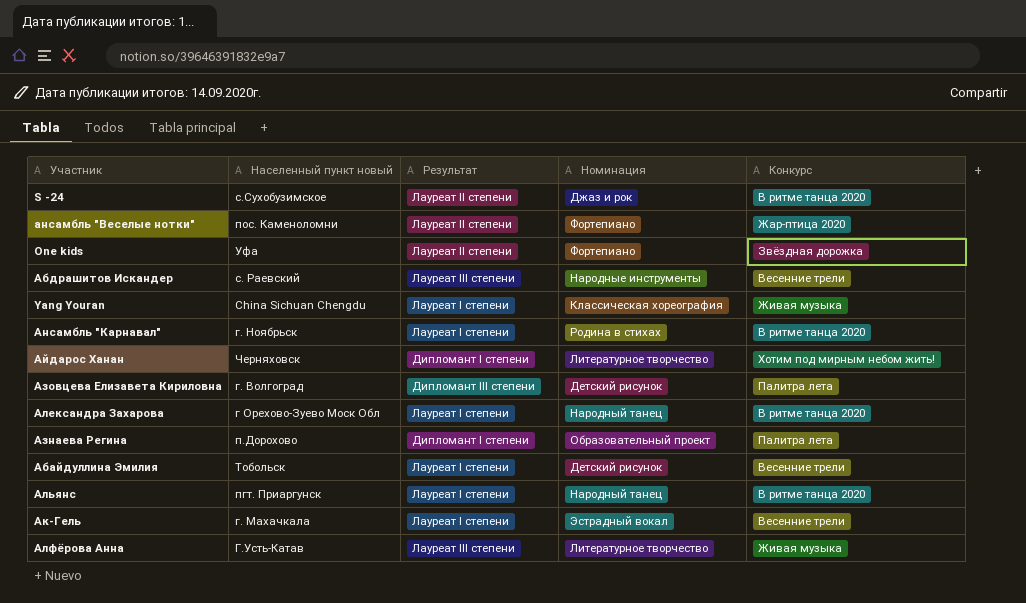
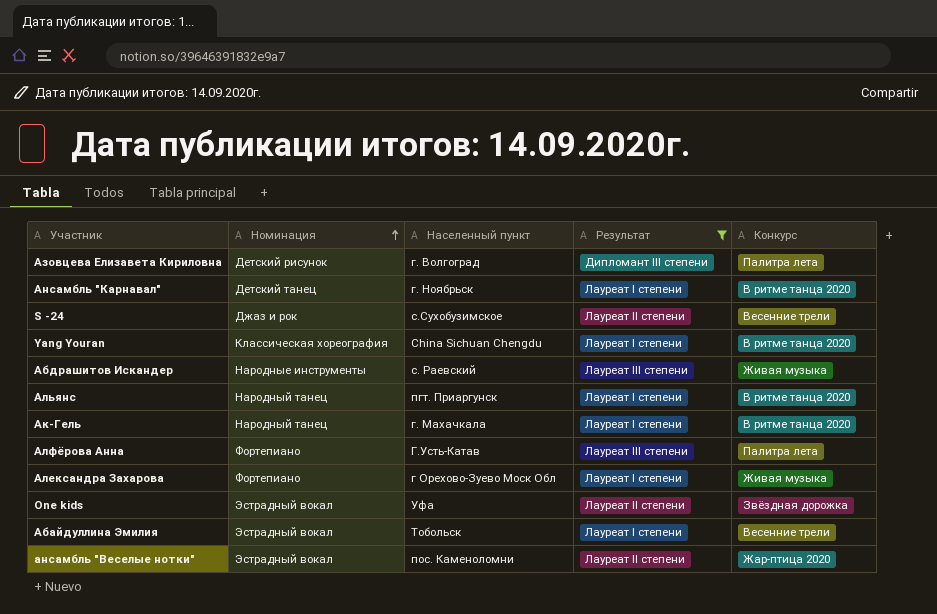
filter: none -> Результат != Дипломант I степени
row order: none -> Номинация ascending
column Номинация | position: 4 -> 2
column name: Населенный пункт новый -> Населенный пункт
Ансамбль "Карнавал" | Номинация: Родина в стихах -> Детский танец
S -24 | Конкурс: В ритме танца 2020 -> Весенние трели
Yang Youran | Конкурс: Живая музыка -> В ритме танца 2020
Абдрашитов Искандер | Конкурс: Весенние трели -> Живая музыка
Ак-Гель | Номинация: Эстрадный вокал -> Народный танец
Ак-Гель | Конкурс: Весенние трели -> В ритме танца 2020
Алфёрова Анна | Номинация: Литературное творчество -> Фортепиано
Алфёрова Анна | Конкурс: Живая музыка -> Палитра лета
Александра Захарова | Номинация: Народный танец -> Фортепиано
Александра Захарова | Конкурс: В ритме танца 2020 -> Живая музыка
One kids | Номинация: Фортепиано -> Эстрадный вокал
Абайдуллина Эмилия | Номинация: Детский рисунок -> Эстрадный вокал
ансамбль "Веселые нотки" | Номинация: Фортепиано -> Эстрадный вокал

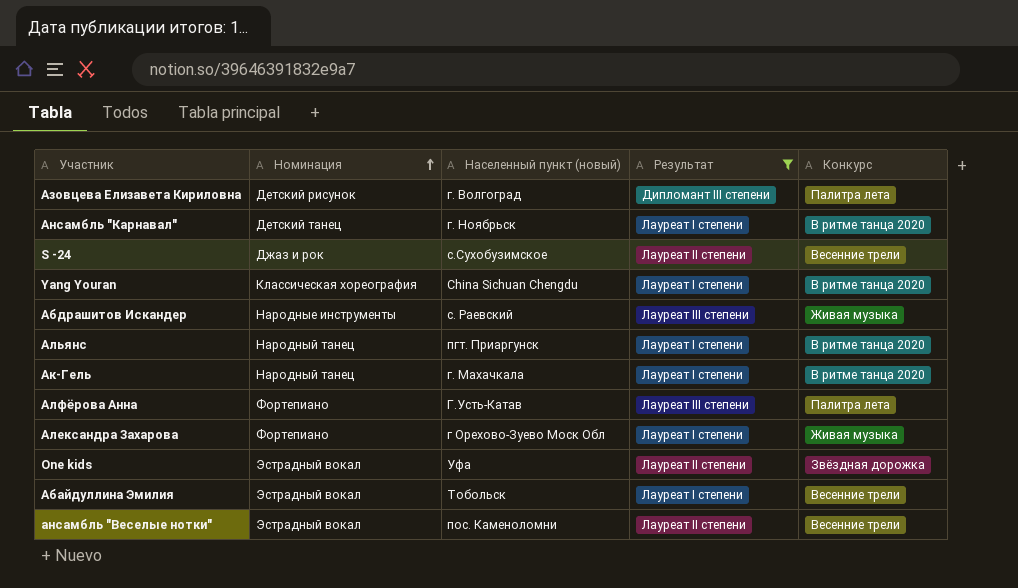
column name: Населенный пункт -> Населенный пункт (новый)
ансамбль "Веселые нотки" | Конкурс: Жар-птица 2020 -> Весенние трели

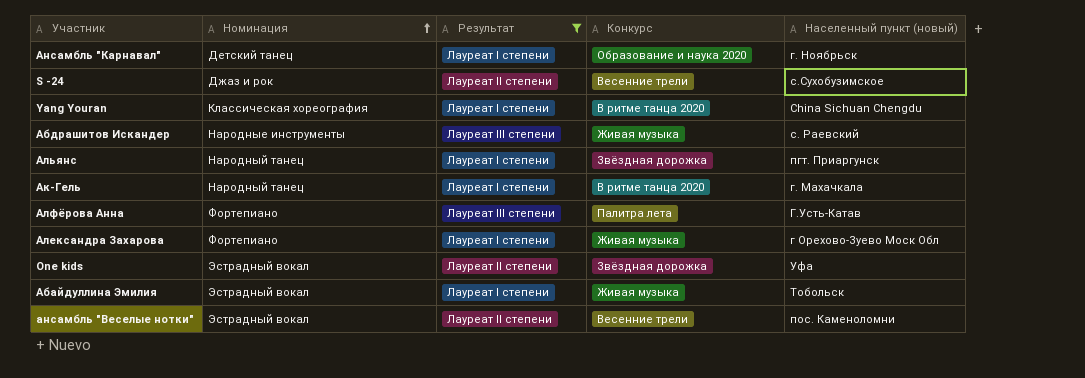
column Населенный пункт (новый) | position: 3 -> 5
row Азовцева Елизавета Кириловна: Детский рисунок | г. Волгоград | Дипломант III степени | Палитра лета -> none
Ансамбль "Карнавал" | Конкурс: В ритме танца 2020 -> Образование и наука 2020
Альянс | Конкурс: В ритме танца 2020 -> Звёздная дорожка
Абайдуллина Эмилия | Конкурс: Весенние трели -> Живая музыка

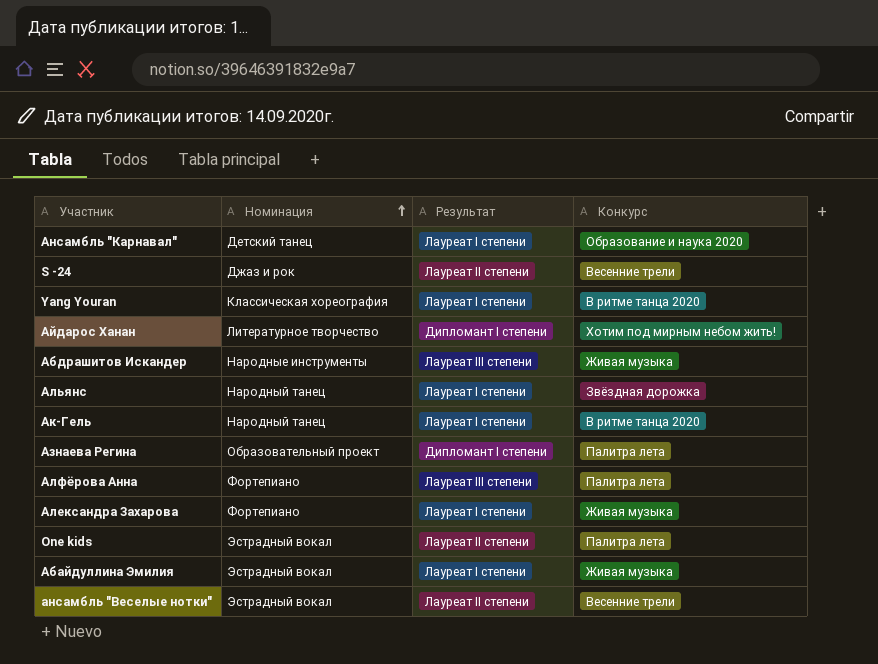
filter: Результат != Дипломант I степени -> none
column Населенный пункт (новый) | position: 5 -> none
One kids | Конкурс: Звёздная дорожка -> Палитра лета

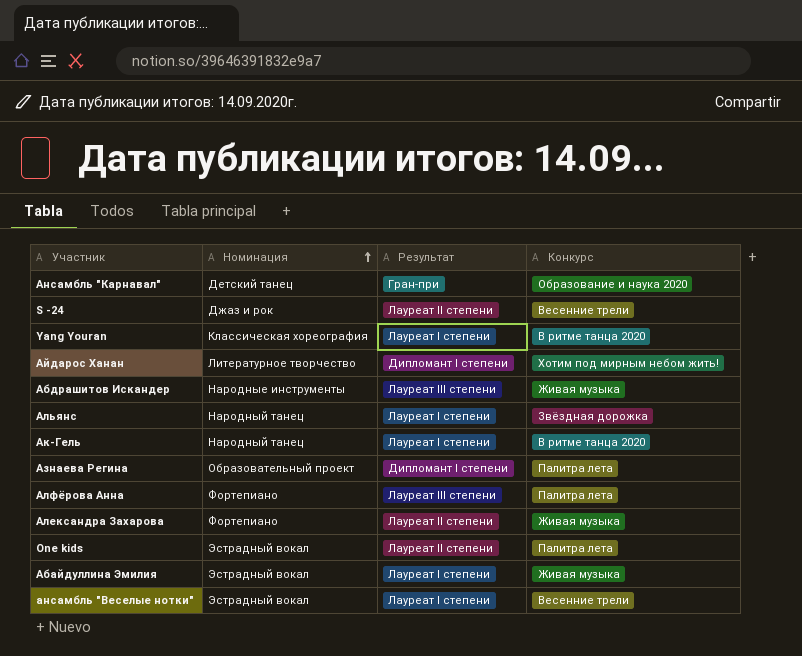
Ансамбль "Карнавал" | Результат: Лауреат I степени -> Гран-при
Александра Захарова | Результат: Лауреат I степени -> Лауреат II степени
ансамбль "Веселые нотки" | Результат: Лауреат II степени -> Лауреат I степени

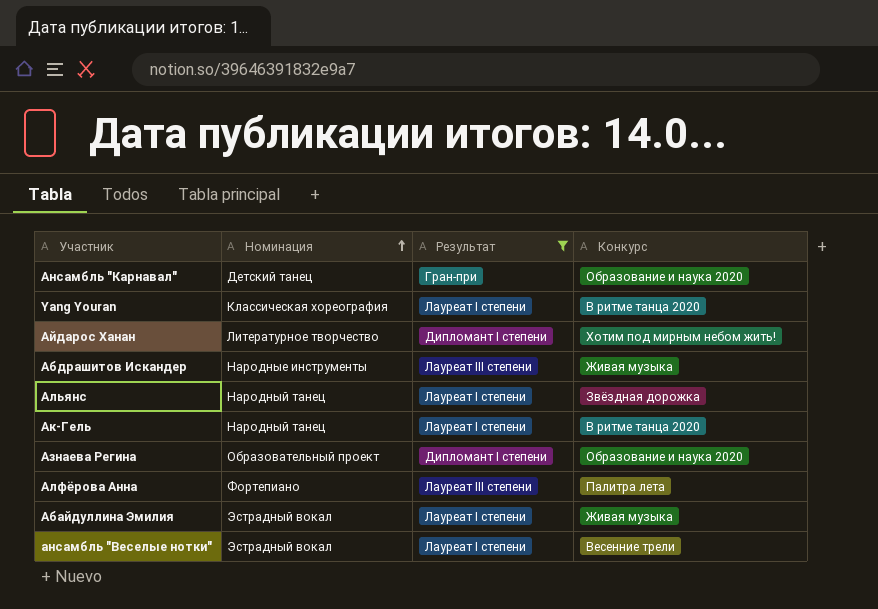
filter: none -> Результат != Лауреат II степени
Азнаева Регина | Конкурс: Палитра лета -> Образование и наука 2020

